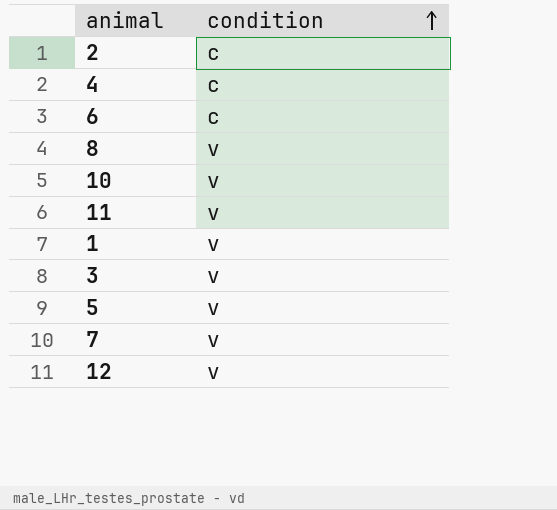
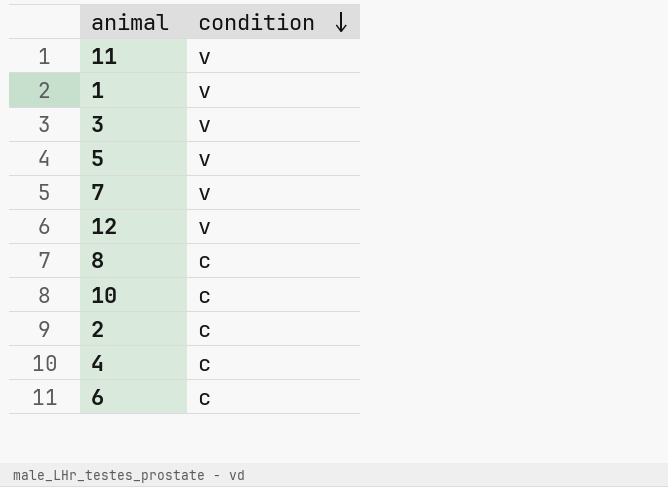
row order: condition ascending -> condition descending
8 | condition: v -> c
10 | condition: v -> c

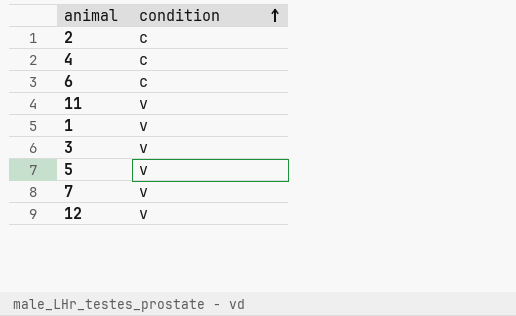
row order: condition descending -> condition ascending
row 8: c -> none
row 10: c -> none

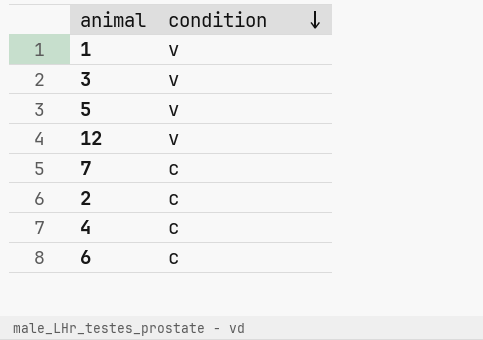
row order: condition ascending -> condition descending
row 11: v -> none
7 | condition: v -> c

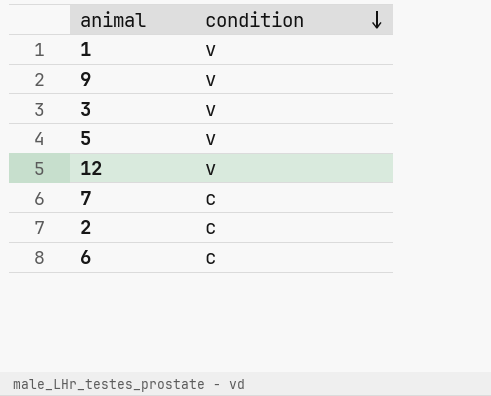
row 4: c -> none
row 9: none -> v

